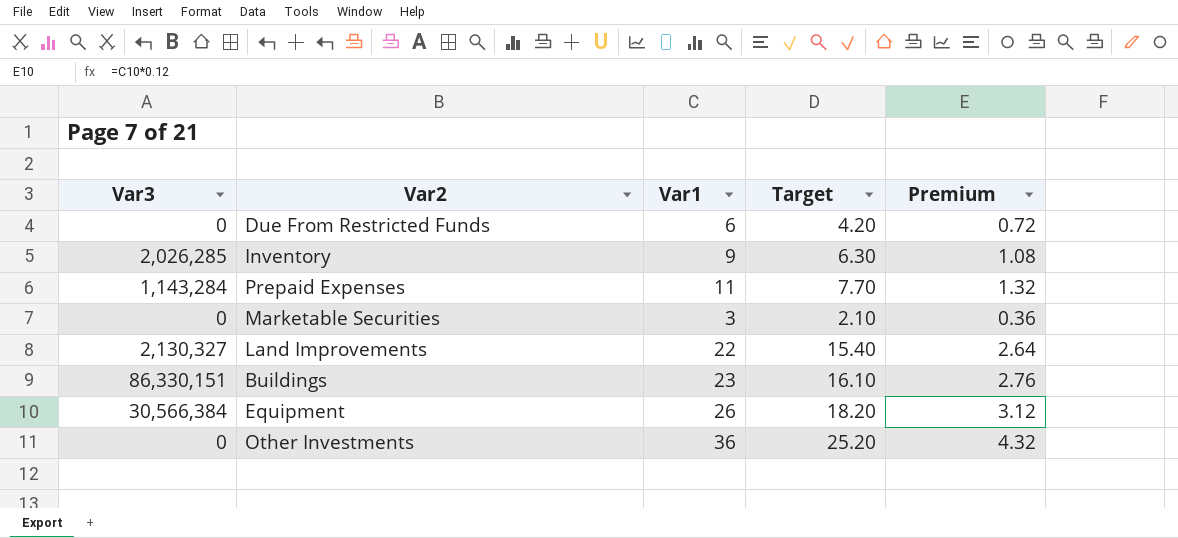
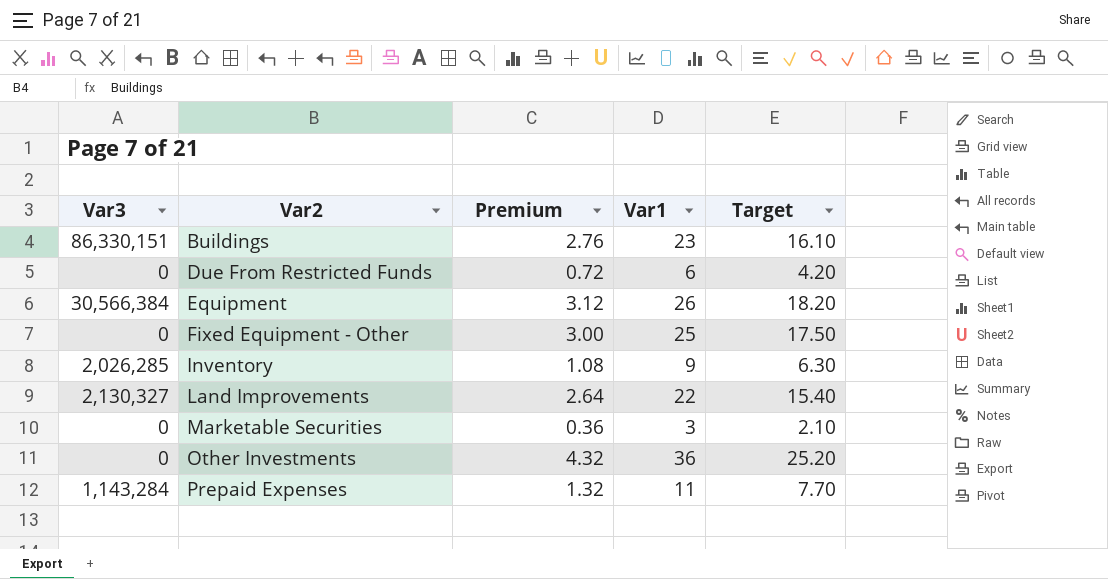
row order: none -> Var2 ascending
column Premium | position: 5 -> 3
row Fixed Equipment - Other: none -> 0 | 3.00 | 25 | 17.50

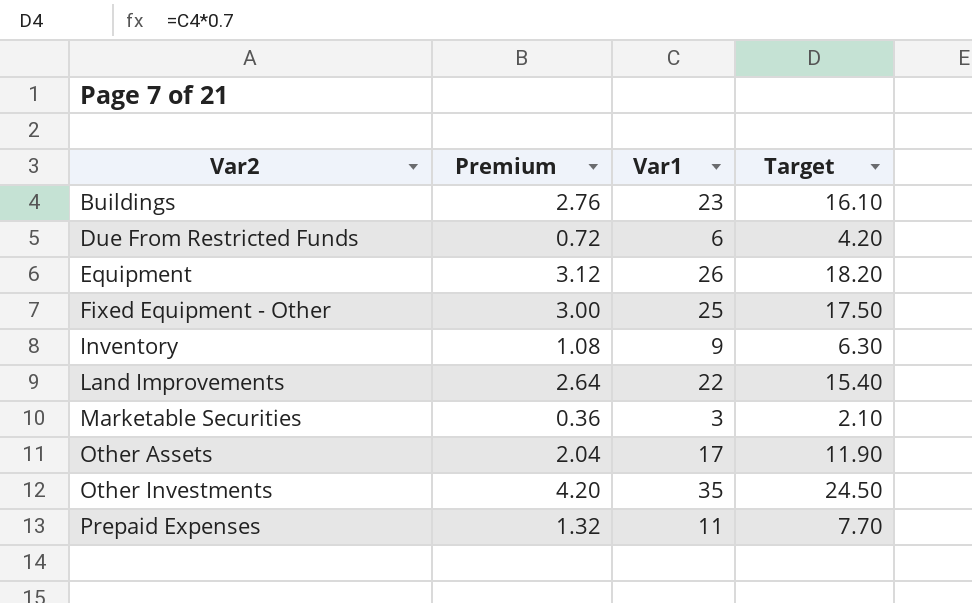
column Var3 | position: 1 -> none
row Other Assets: none -> 2.04 | 17 | 11.90
Other Investments | Premium: 4.32 -> 4.20
Other Investments | Var1: 36 -> 35
Other Investments | Target: 25.20 -> 24.50

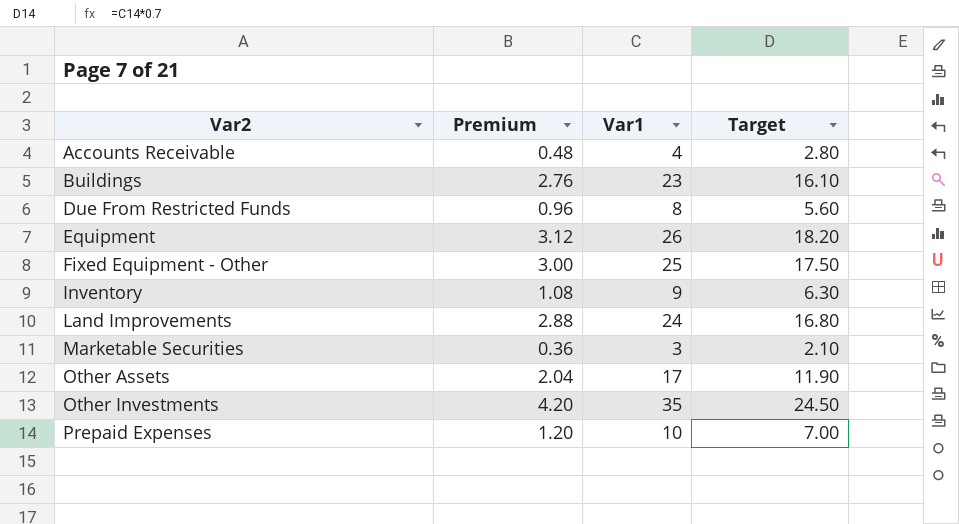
row Accounts Receivable: none -> 0.48 | 4 | 2.80
Due From Restricted Funds | Premium: 0.72 -> 0.96
Due From Restricted Funds | Var1: 6 -> 8
Due From Restricted Funds | Target: 4.20 -> 5.60
Land Improvements | Premium: 2.64 -> 2.88
Land Improvements | Var1: 22 -> 24
Land Improvements | Target: 15.40 -> 16.80
Prepaid Expenses | Premium: 1.32 -> 1.20
Prepaid Expenses | Var1: 11 -> 10
Prepaid Expenses | Target: 7.70 -> 7.00

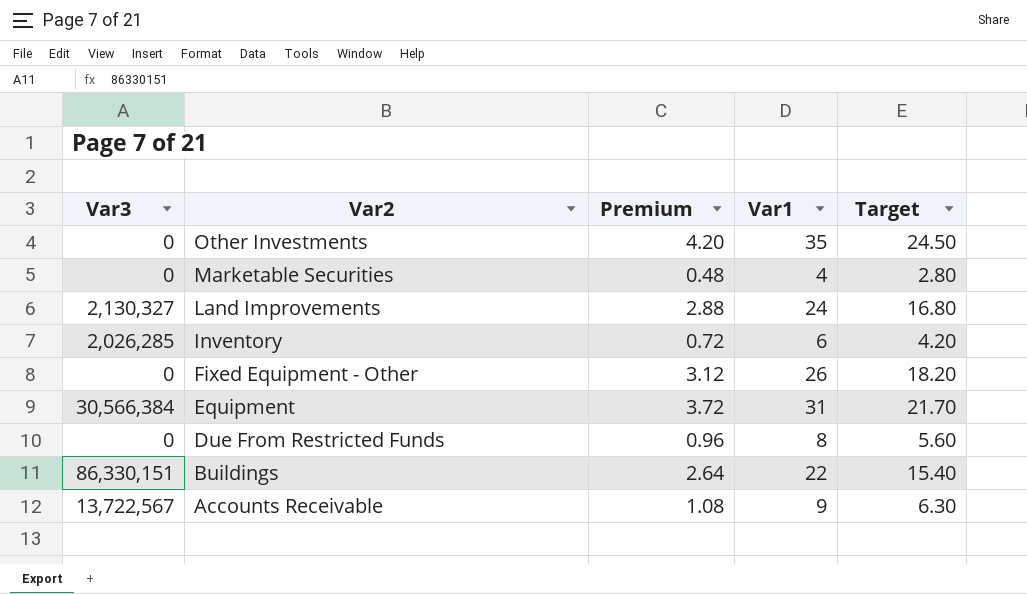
row order: Var2 ascending -> Var2 descending
column Var3 | position: none -> 1
row Other Assets: 2.04 | 17 | 11.90 -> none
row Prepaid Expenses: 1.20 | 10 | 7.00 -> none
Marketable Securities | Premium: 0.36 -> 0.48
Marketable Securities | Var1: 3 -> 4
Marketable Securities | Target: 2.10 -> 2.80
Inventory | Premium: 1.08 -> 0.72
Inventory | Var1: 9 -> 6
Inventory | Target: 6.30 -> 4.20
Fixed Equipment - Other | Premium: 3.00 -> 3.12
Fixed Equipment - Other | Var1: 25 -> 26
Fixed Equipment - Other | Target: 17.50 -> 18.20
Equipment | Premium: 3.12 -> 3.72
Equipment | Var1: 26 -> 31
Equipment | Target: 18.20 -> 21.70
Buildings | Premium: 2.76 -> 2.64
Buildings | Var1: 23 -> 22
Buildings | Target: 16.10 -> 15.40
Accounts Receivable | Premium: 0.48 -> 1.08
Accounts Receivable | Var1: 4 -> 9
Accounts Receivable | Target: 2.80 -> 6.30

